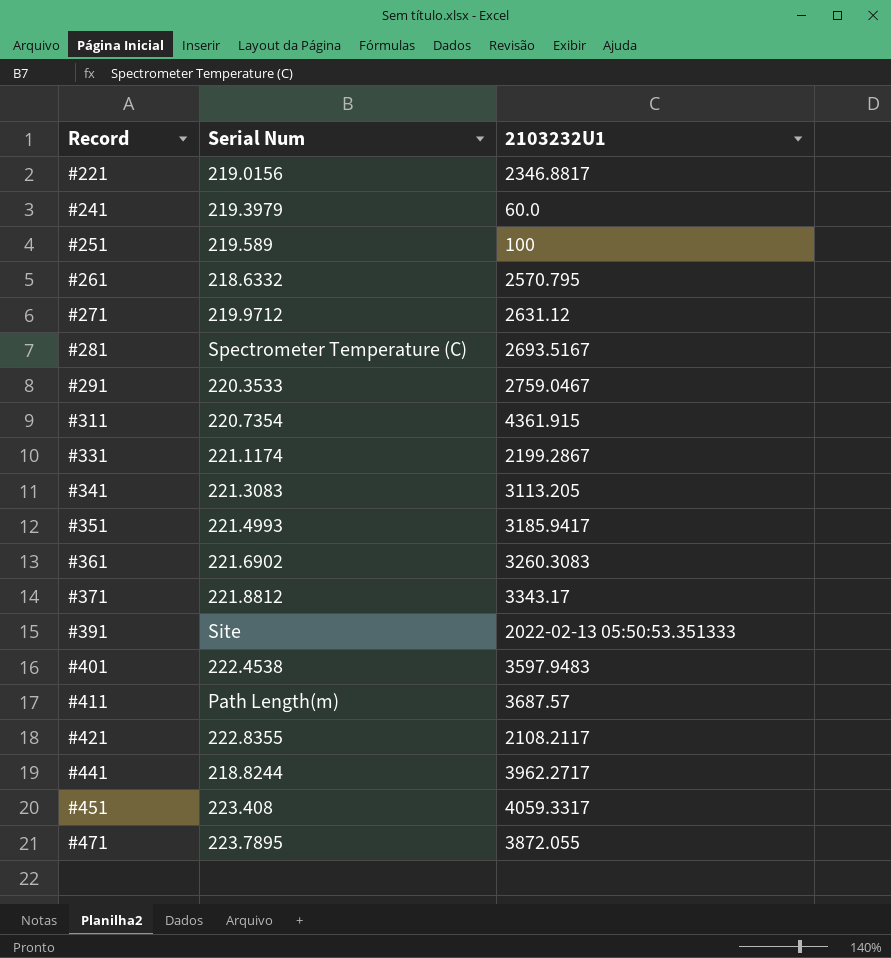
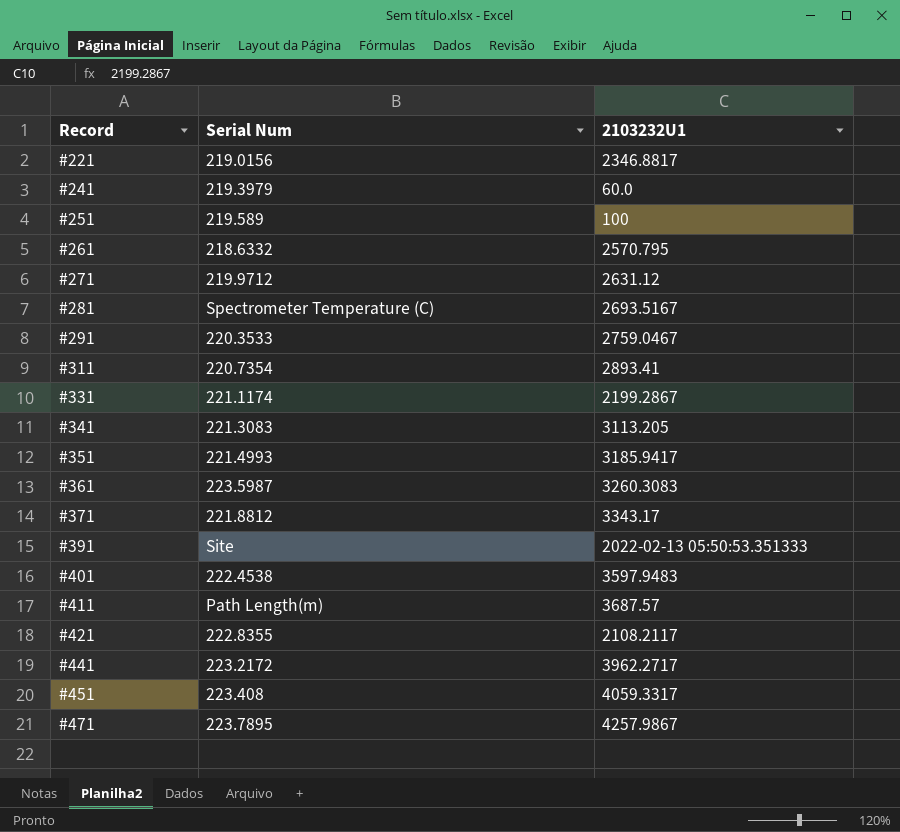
#311 | 2103232U1: 4361.915 -> 2893.41
#361 | Serial Num: 221.6902 -> 223.5987
#441 | Serial Num: 218.8244 -> 223.2172
#471 | 2103232U1: 3872.055 -> 4257.9867

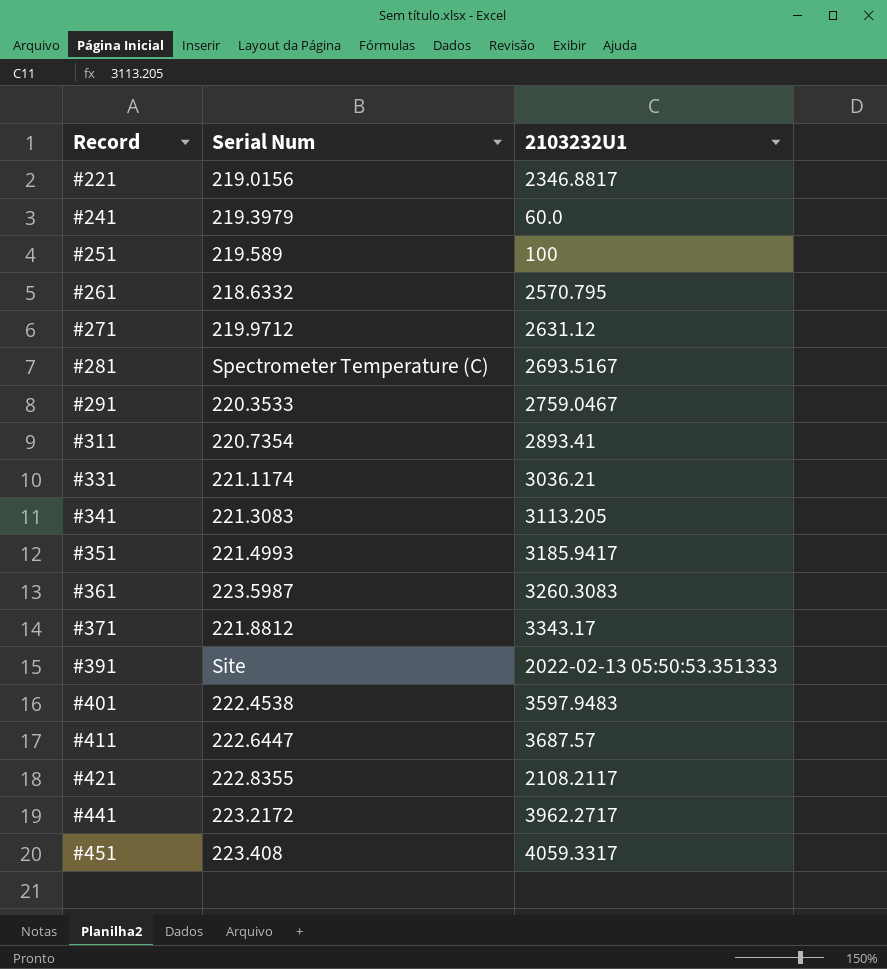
row #471: 223.7895 | 4257.9867 -> none
#331 | 2103232U1: 2199.2867 -> 3036.21
#411 | Serial Num: Path Length(m) -> 222.6447

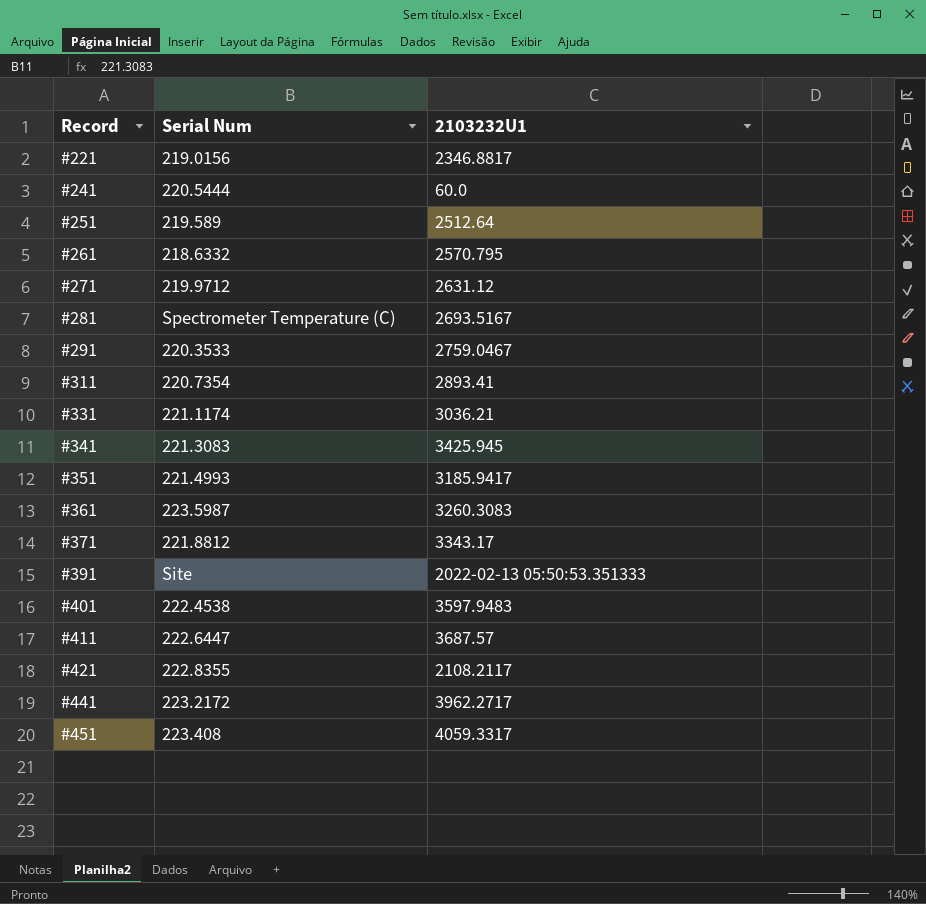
#241 | Serial Num: 219.3979 -> 220.5444
#251 | 2103232U1: 100 -> 2512.64
#341 | 2103232U1: 3113.205 -> 3425.945

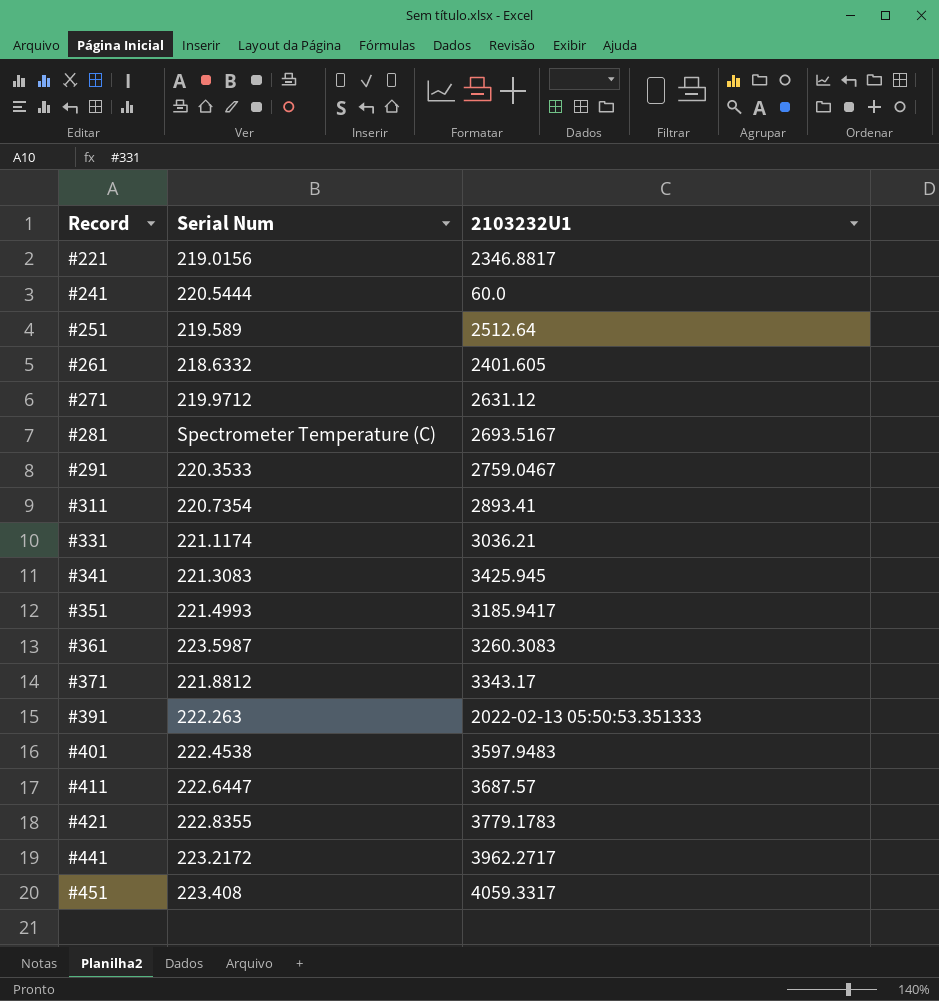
#261 | 2103232U1: 2570.795 -> 2401.605
#391 | Serial Num: Site -> 222.263
#421 | 2103232U1: 2108.2117 -> 3779.1783

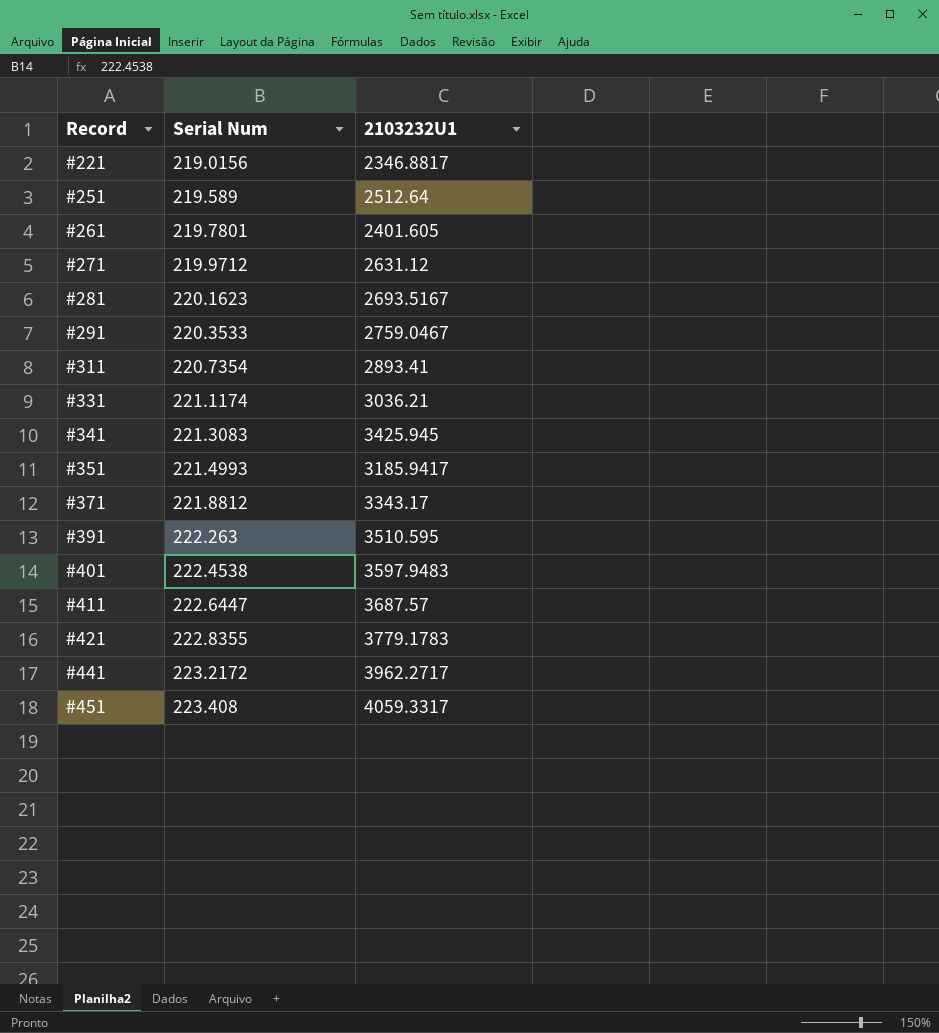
row #241: 220.5444 | 60.0 -> none
row #361: 223.5987 | 3260.3083 -> none
#261 | Serial Num: 218.6332 -> 219.7801
#281 | Serial Num: Spectrometer Temperature (C) -> 220.1623
#391 | 2103232U1: 2022-02-13 05:50:53.351333 -> 3510.595

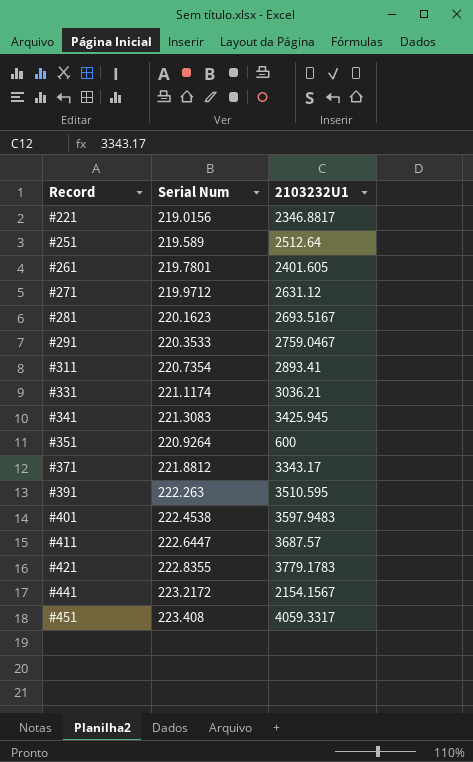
#351 | Serial Num: 221.4993 -> 220.9264
#351 | 2103232U1: 3185.9417 -> 600
#441 | 2103232U1: 3962.2717 -> 2154.1567

